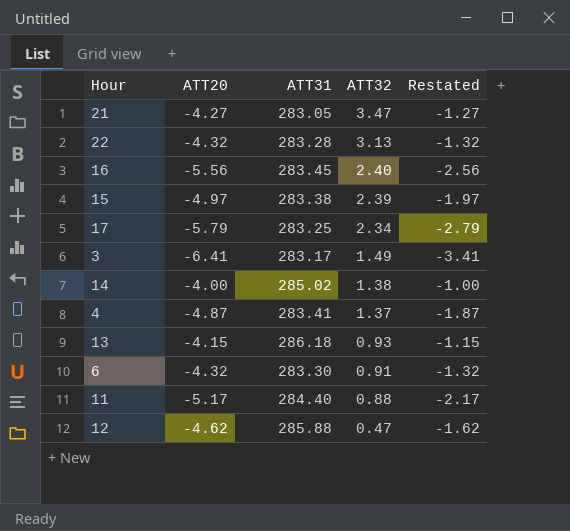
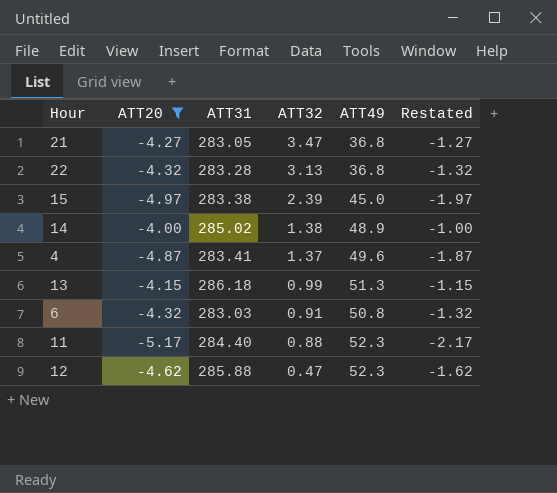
filter: none -> ATT20 >= -5.17
column ATT49 | position: none -> 5
13 | ATT32: 0.93 -> 0.99
6 | ATT31: 283.30 -> 283.03

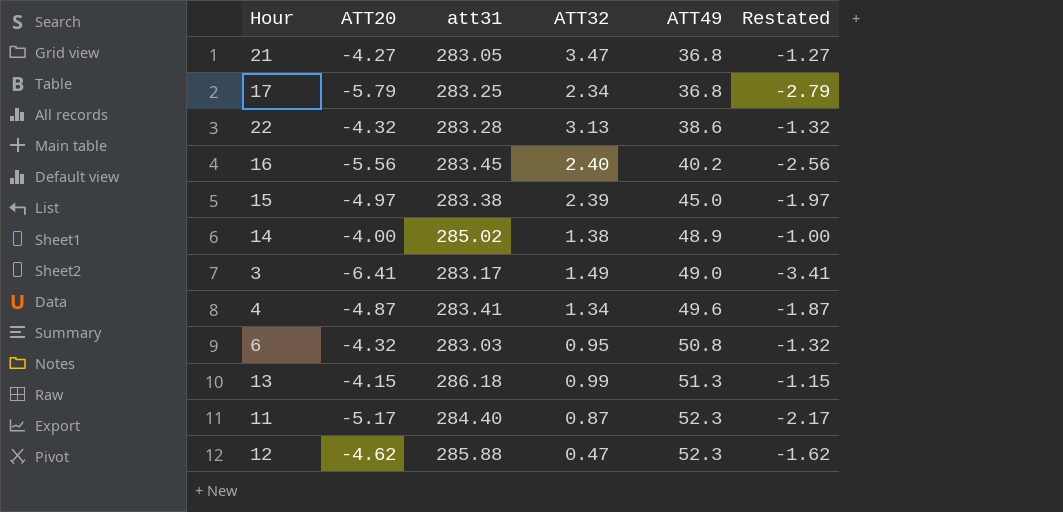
filter: ATT20 >= -5.17 -> none
row order: ATT32 descending -> ATT49 ascending
column name: ATT31 -> att31
22 | ATT49: 36.8 -> 38.6
4 | ATT32: 1.37 -> 1.34
6 | ATT32: 0.91 -> 0.95
11 | ATT32: 0.88 -> 0.87

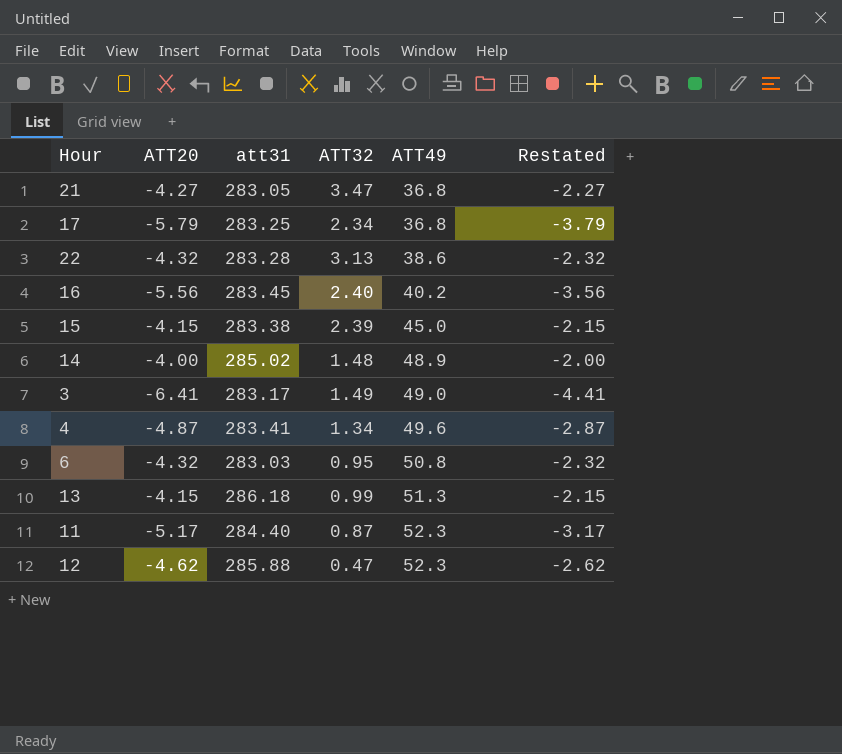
column Restated | formula: [ATT20] + 3 -> [ATT20] + 2
15 | ATT20: -4.97 -> -4.15
14 | ATT32: 1.38 -> 1.48

